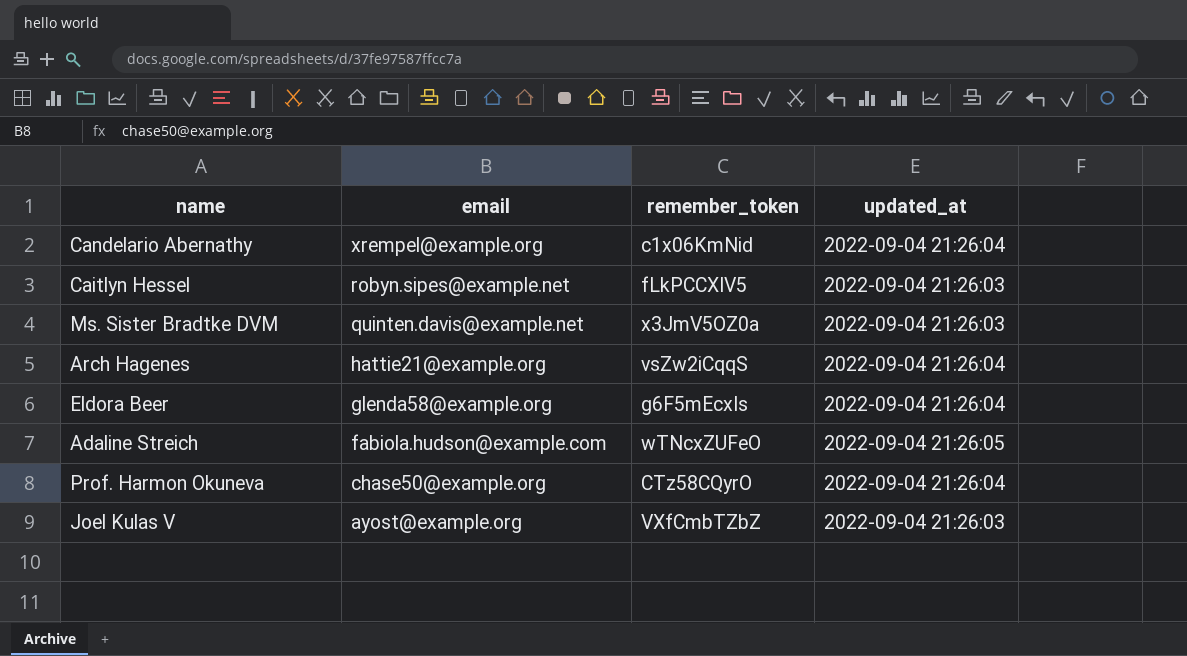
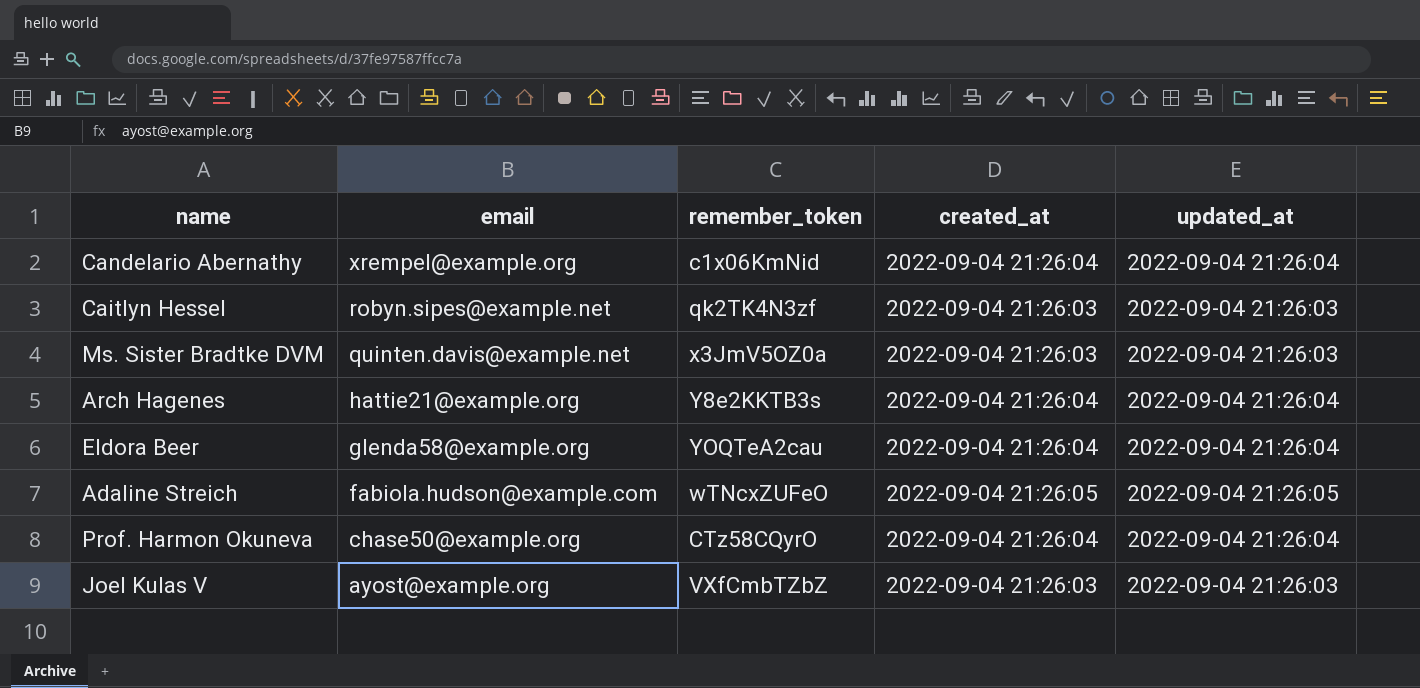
column created_at | position: none -> 4
Caitlyn Hessel | remember_token: fLkPCCXIV5 -> qk2TK4N3zf
Arch Hagenes | remember_token: vsZw2iCqqS -> Y8e2KKTB3s
Eldora Beer | remember_token: g6F5mEcxIs -> YOQTeA2cau

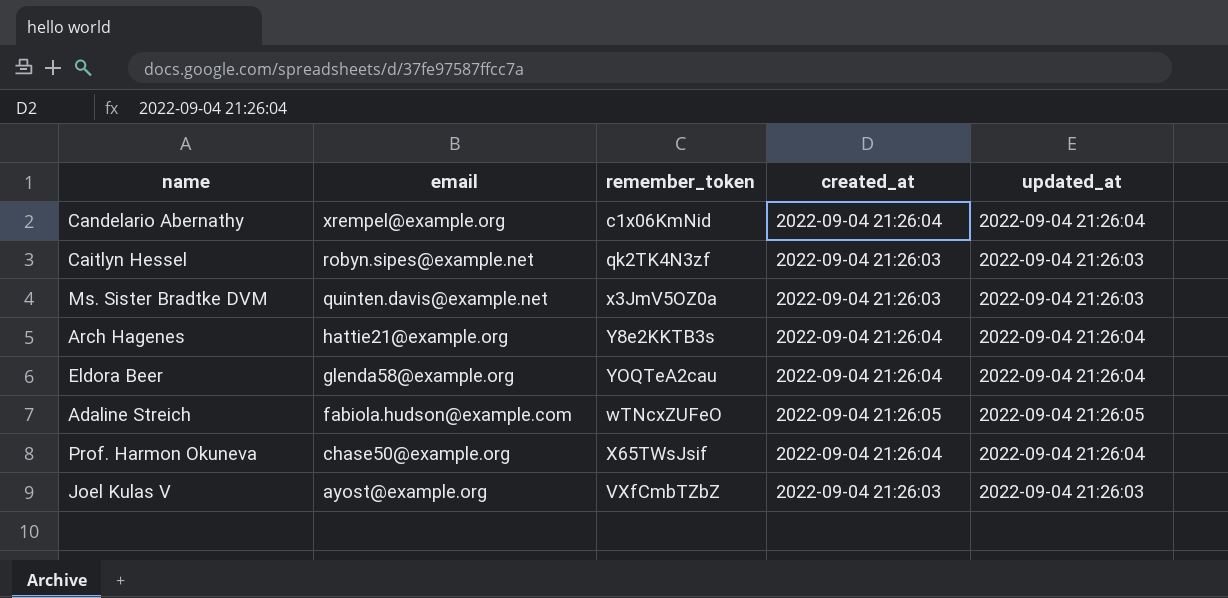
Prof. Harmon Okuneva | remember_token: CTz58CQyrO -> X65TWsJsif

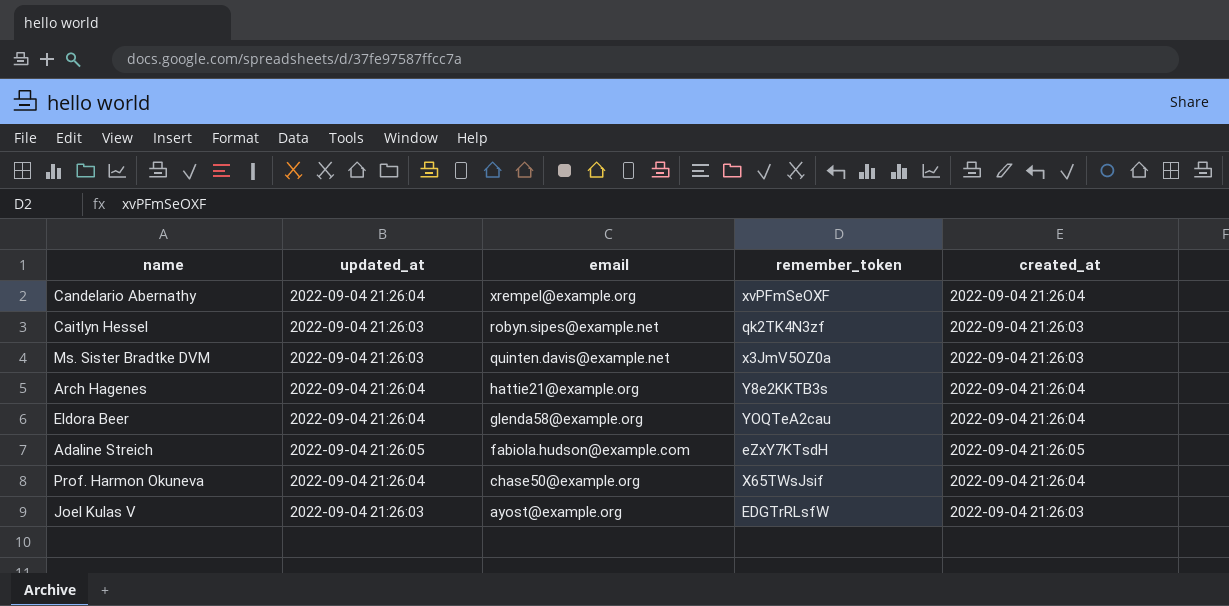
column updated_at | position: 5 -> 2
Candelario Abernathy | remember_token: c1x06KmNid -> xvPFmSeOXF
Adaline Streich | remember_token: wTNcxZUFeO -> eZxY7KTsdH
Joel Kulas V | remember_token: VXfCmbTZbZ -> EDGTrRLsfW

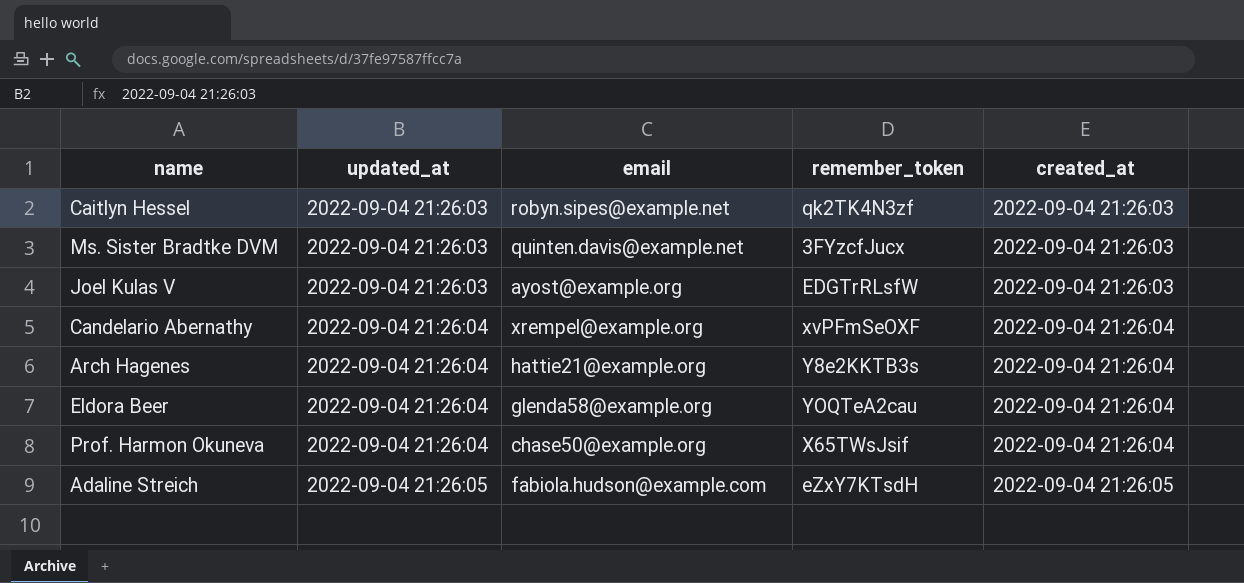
row order: email descending -> updated_at ascending
Ms. Sister Bradtke DVM | remember_token: x3JmV5OZ0a -> 3FYzcfJucx

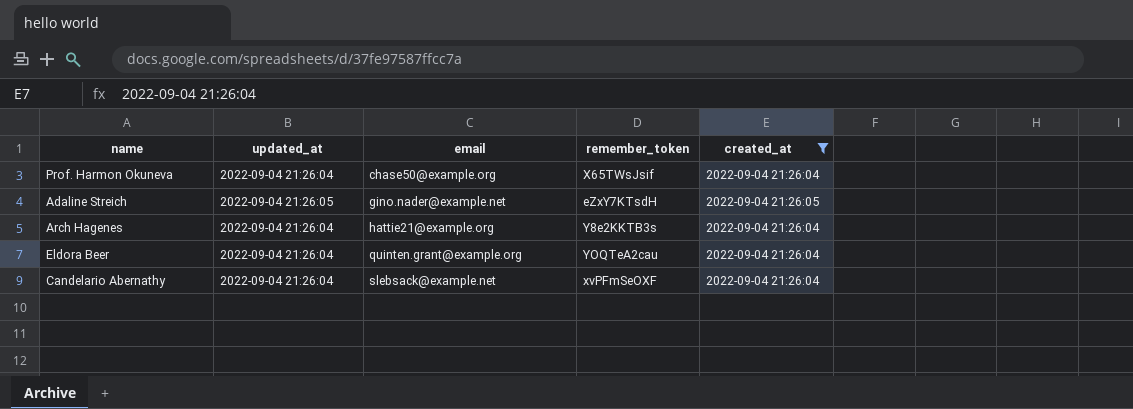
filter: none -> created_at != 2022-09-04 21:26:03
row order: updated_at ascending -> email ascending
Adaline Streich | email: fabiola.hudson@example.com -> gino.nader@example.net
Eldora Beer | email: glenda58@example.org -> quinten.grant@example.org
Candelario Abernathy | email: xrempel@example.org -> slebsack@example.net

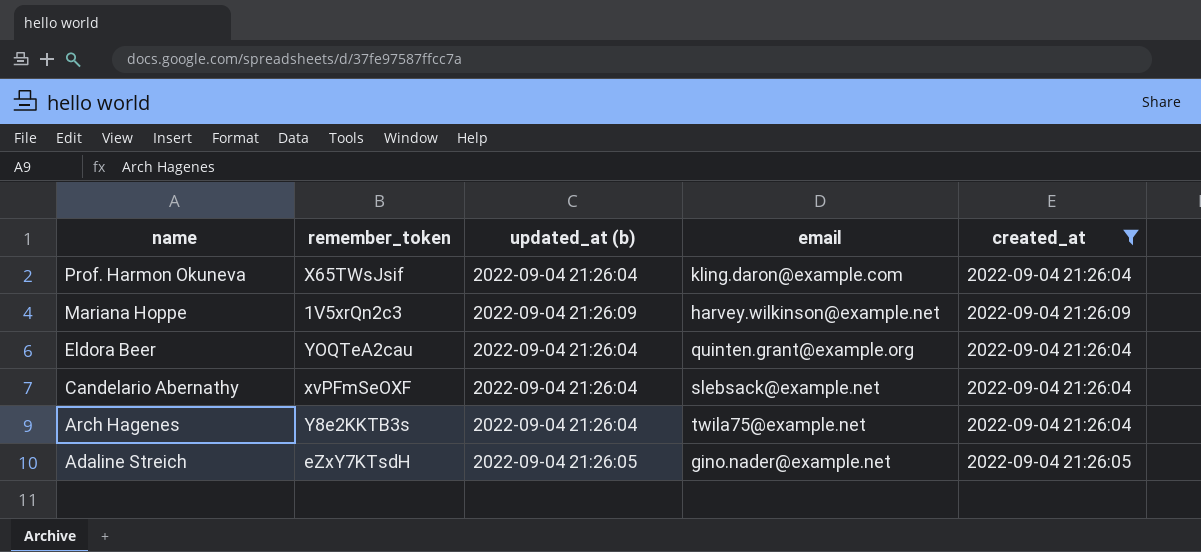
row order: email ascending -> name descending
column remember_token | position: 4 -> 2
column name: updated_at -> updated_at (b)
Prof. Harmon Okuneva | email: chase50@example.org -> kling.daron@example.com
row Mariana Hoppe: none -> 1V5xrQn2c3 | 2022-09-04 21:26:09 | harvey.wilkinson@example.net | 2022-09-04 21:26:09
Arch Hagenes | email: hattie21@example.org -> twila75@example.net

